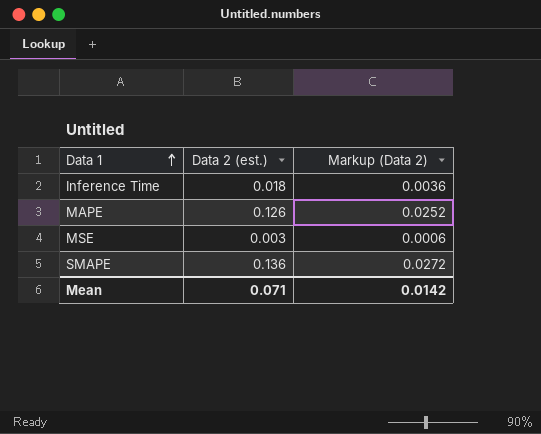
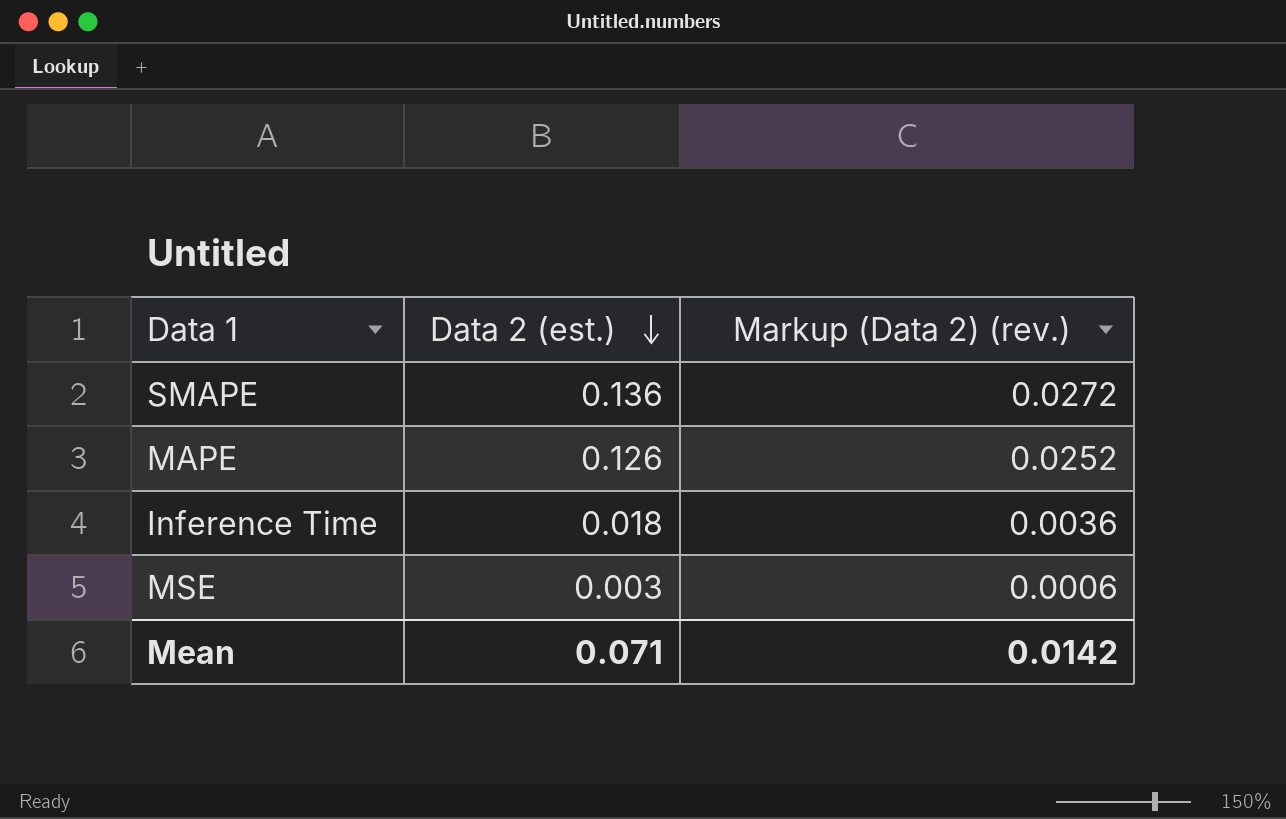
row order: Data 1 ascending -> Data 2 (est.) descending
column name: Markup (Data 2) -> Markup (Data 2) (rev.)

